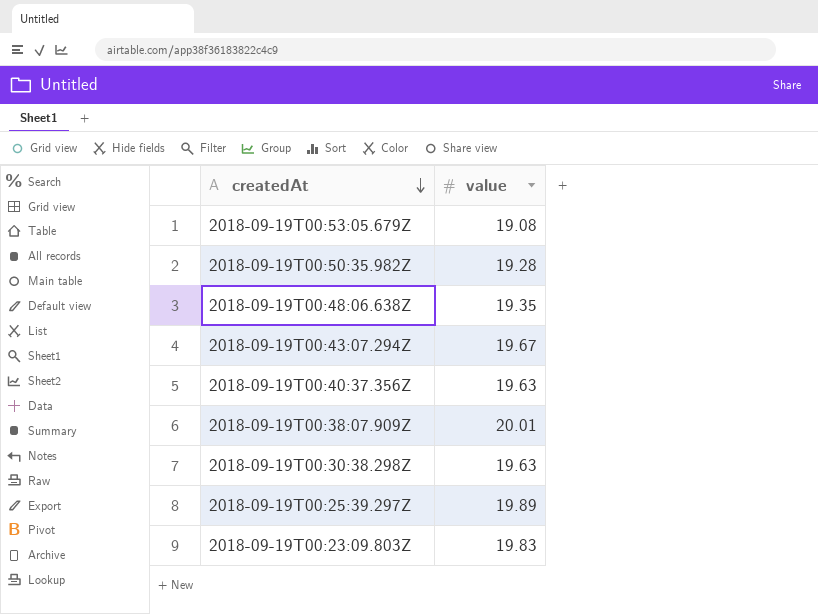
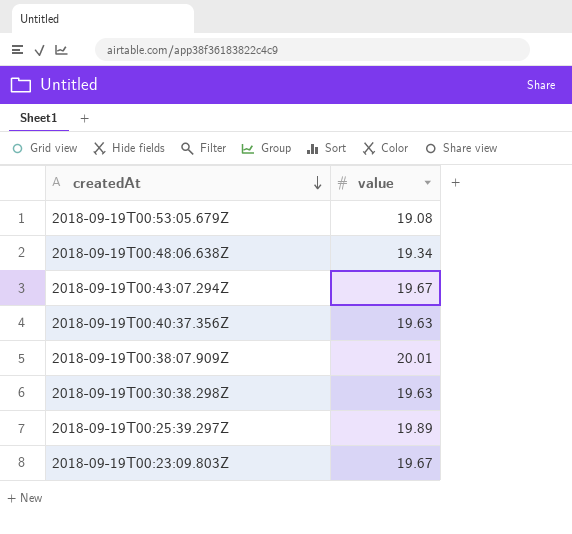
row 2018-09-19T00:50:35.982Z: 19.28 -> none
2018-09-19T00:48:06.638Z | value: 19.35 -> 19.34
2018-09-19T00:23:09.803Z | value: 19.83 -> 19.67

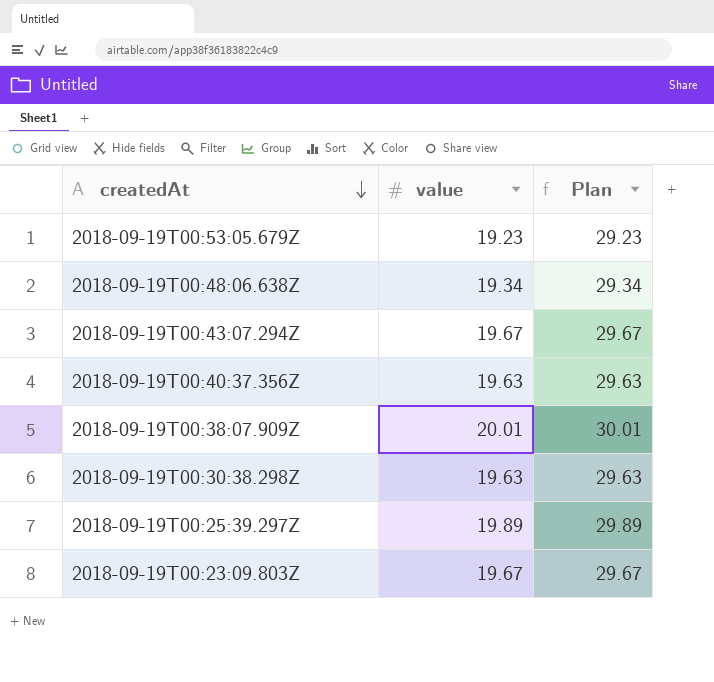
column Plan | formula: none -> [value] + 10
2018-09-19T00:53:05.679Z | value: 19.08 -> 19.23

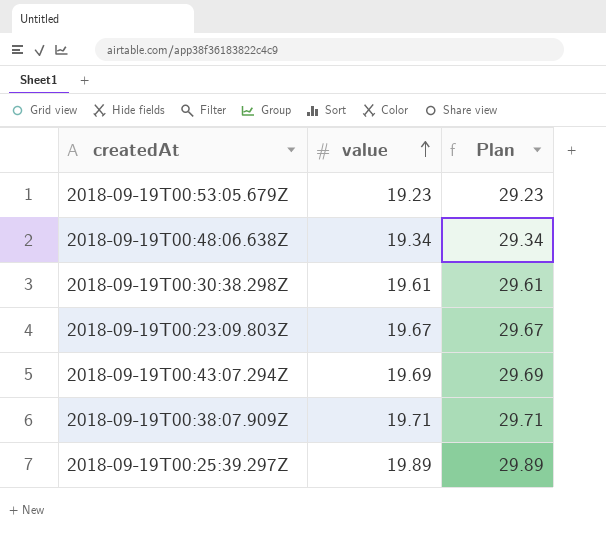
row order: createdAt descending -> value ascending
row 2018-09-19T00:40:37.356Z: 19.63 | 29.63 -> none
2018-09-19T00:30:38.298Z | value: 19.63 -> 19.61
2018-09-19T00:30:38.298Z | Plan: 29.63 -> 29.61
2018-09-19T00:43:07.294Z | value: 19.67 -> 19.69
2018-09-19T00:43:07.294Z | Plan: 29.67 -> 29.69
2018-09-19T00:38:07.909Z | value: 20.01 -> 19.71
2018-09-19T00:38:07.909Z | Plan: 30.01 -> 29.71

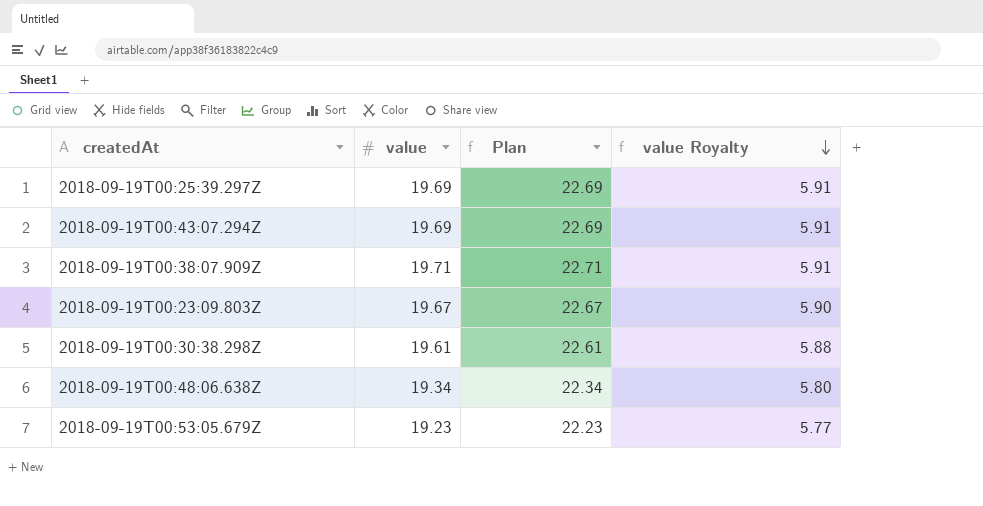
row order: value ascending -> value Royalty descending
column Plan | formula: [value] + 10 -> [value] + 3
column value Royalty | formula: none -> [value] * 0.3
2018-09-19T00:25:39.297Z | value: 19.89 -> 19.69

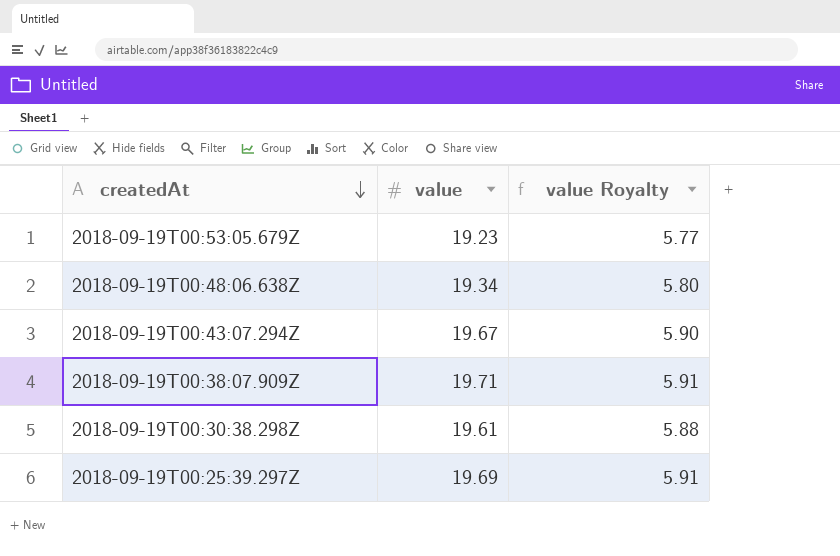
row order: value Royalty descending -> createdAt descending
column Plan | formula: [value] + 3 -> none
row 2018-09-19T00:23:09.803Z: 19.67 | 22.67 | 5.90 -> none
2018-09-19T00:43:07.294Z | value: 19.69 -> 19.67
2018-09-19T00:43:07.294Z | value Royalty: 5.91 -> 5.90

